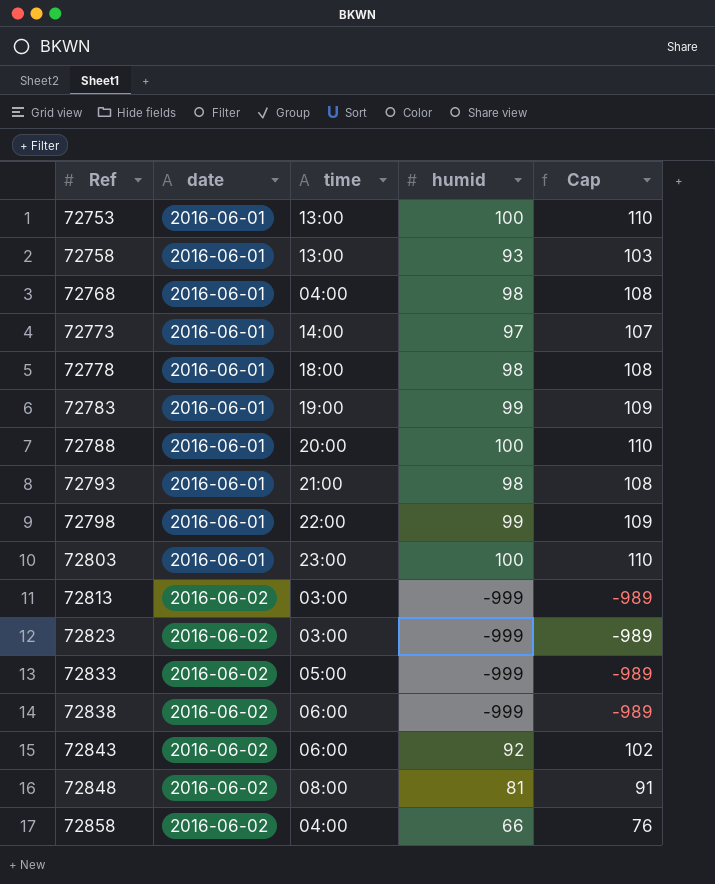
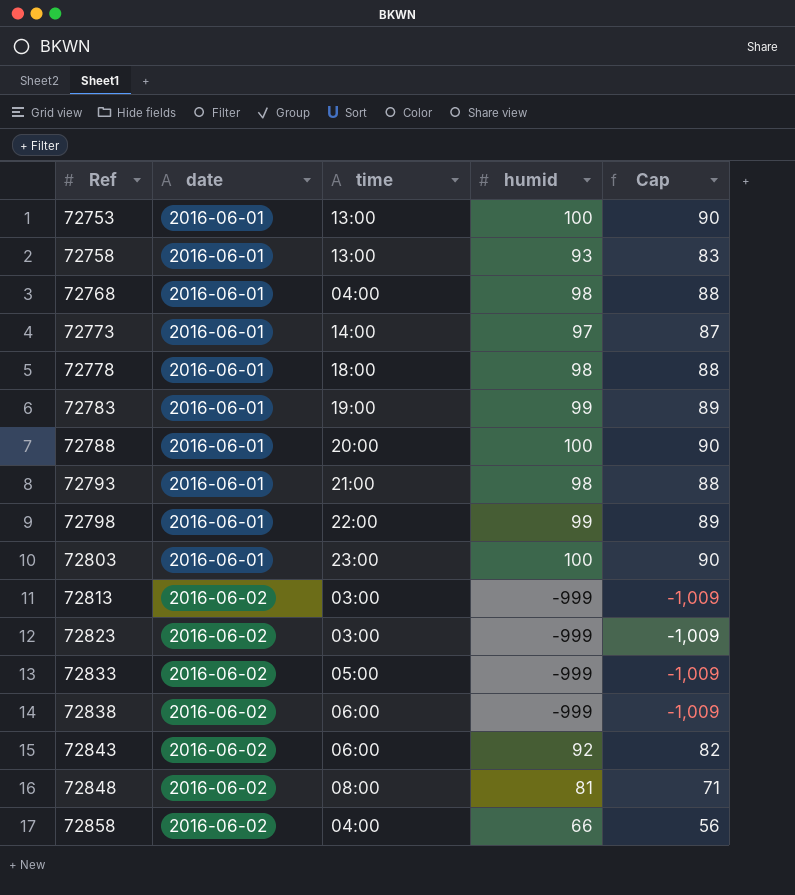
column Cap | formula: [humid] + 10 -> [humid] - 10

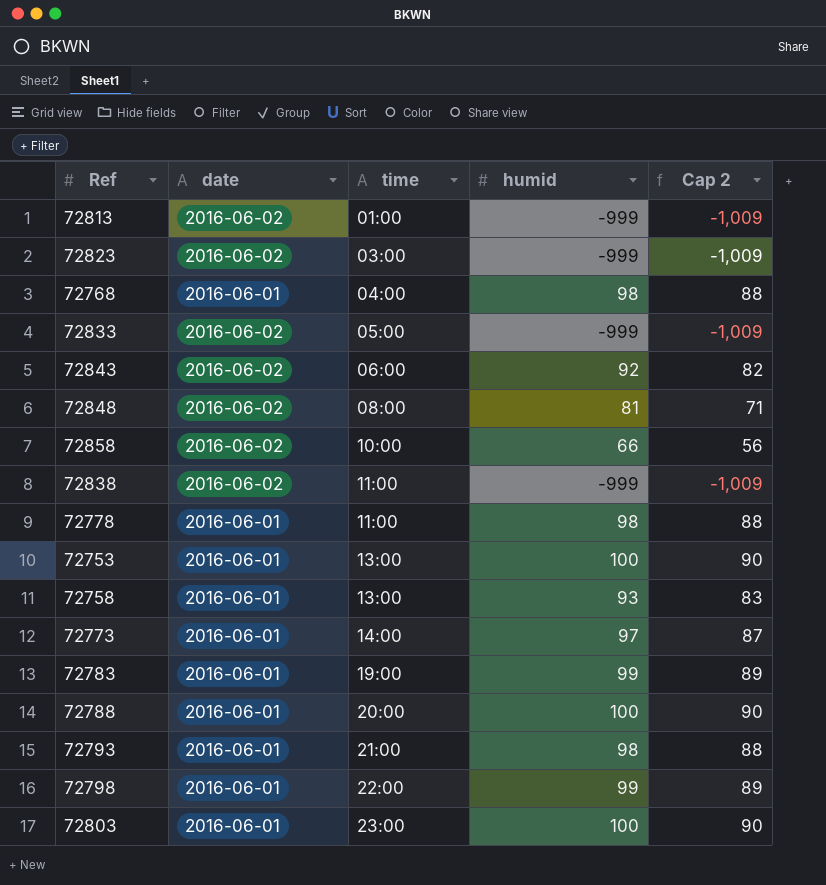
row order: Ref ascending -> time ascending
column name: Cap -> Cap 2
72813 | time: 03:00 -> 01:00
72858 | time: 04:00 -> 10:00
72838 | time: 06:00 -> 11:00
72778 | time: 18:00 -> 11:00

